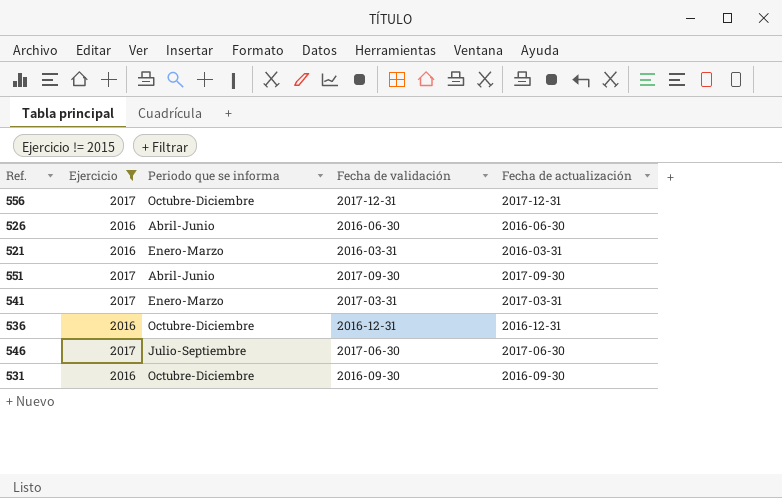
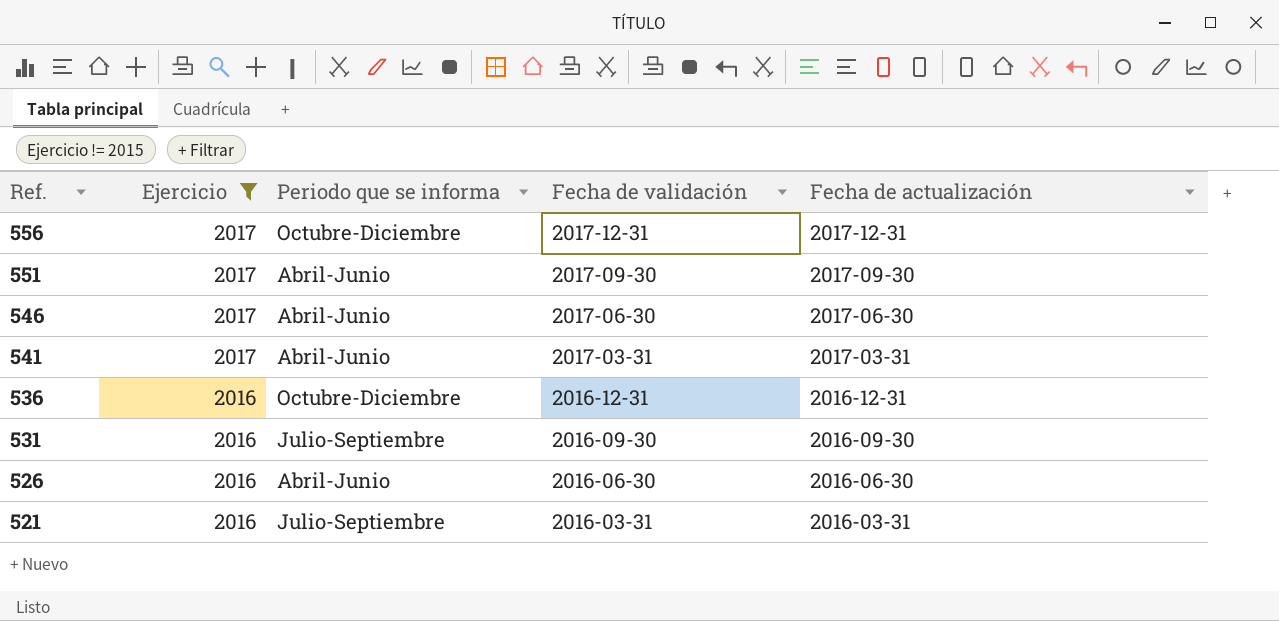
row order: none -> Ref. descending
546 | Periodo que se informa: Julio-Septiembre -> Abril-Junio
541 | Periodo que se informa: Enero-Marzo -> Abril-Junio
531 | Periodo que se informa: Octubre-Diciembre -> Julio-Septiembre
521 | Periodo que se informa: Enero-Marzo -> Julio-Septiembre

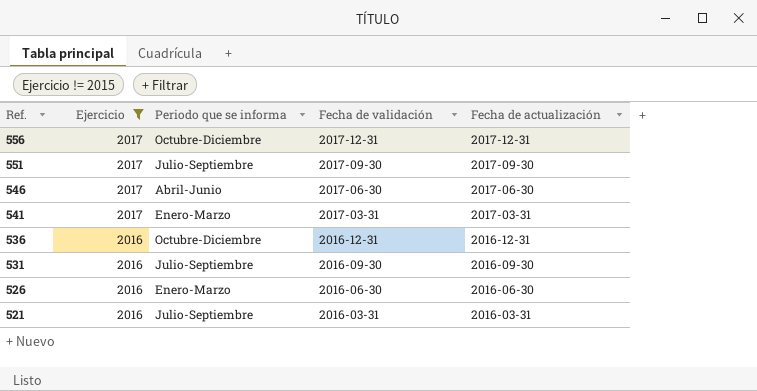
551 | Periodo que se informa: Abril-Junio -> Julio-Septiembre
541 | Periodo que se informa: Abril-Junio -> Enero-Marzo
526 | Periodo que se informa: Abril-Junio -> Enero-Marzo

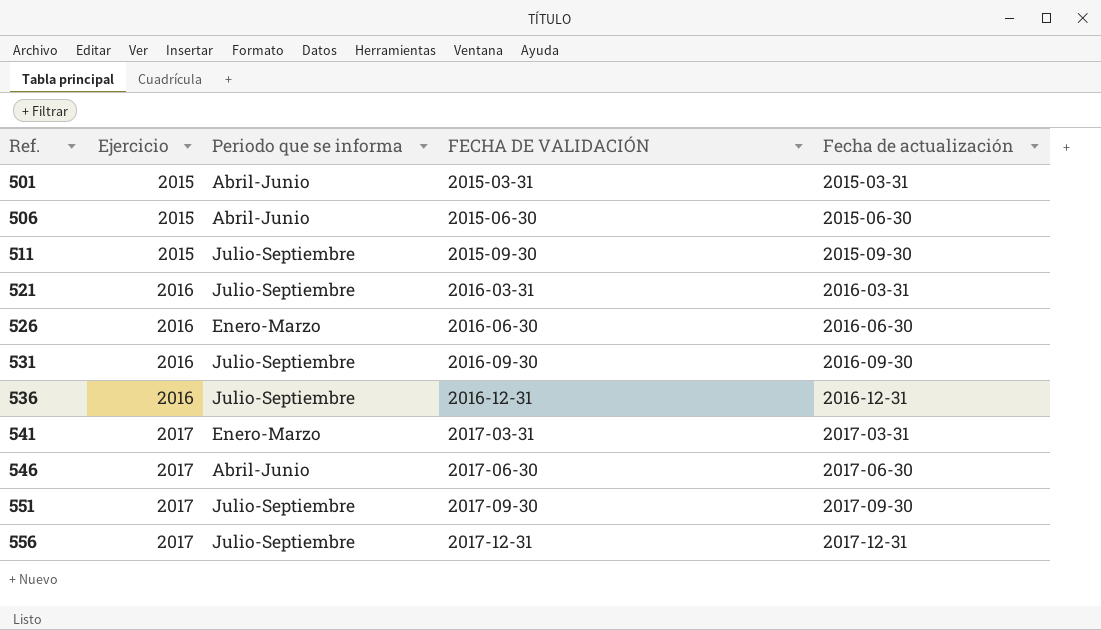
filter: Ejercicio != 2015 -> none
row order: Ref. descending -> Ref. ascending
column name: Fecha de validación -> FECHA DE VALIDACIÓN
536 | Periodo que se informa: Octubre-Diciembre -> Julio-Septiembre
556 | Periodo que se informa: Octubre-Diciembre -> Julio-Septiembre

